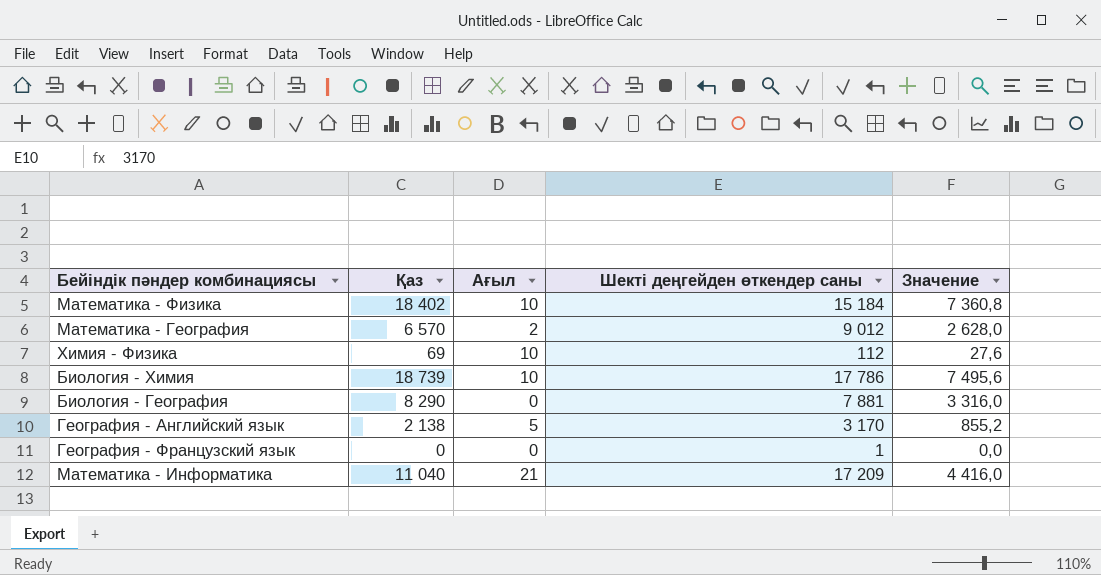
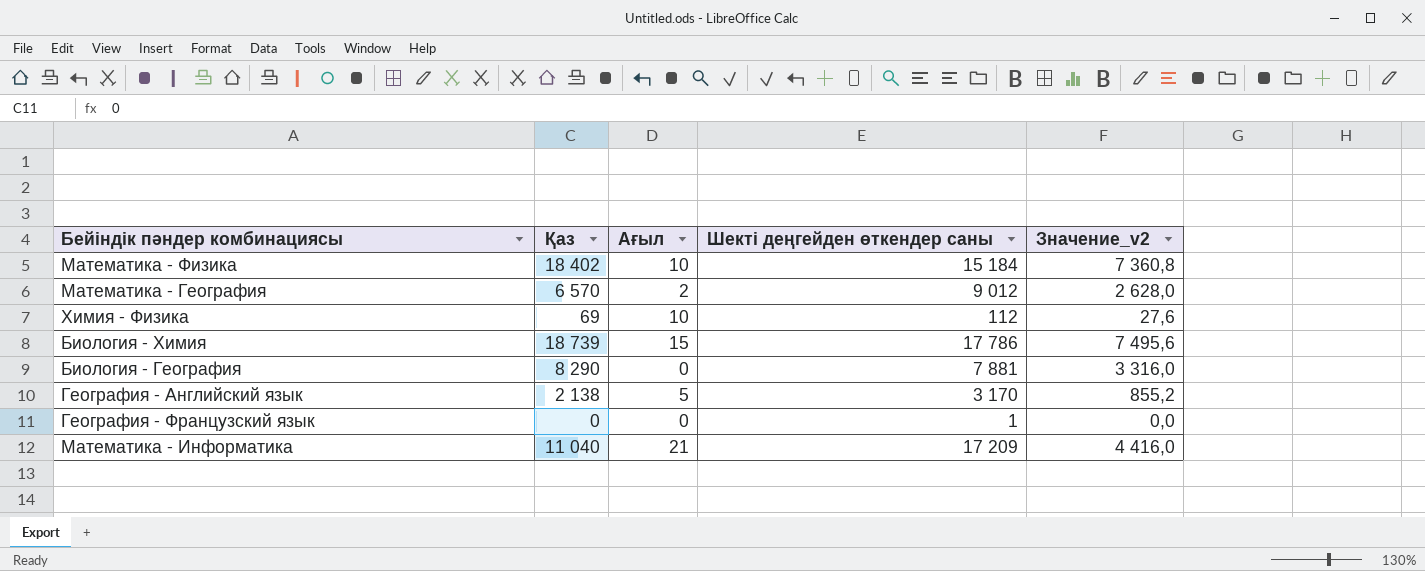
column name: Значение -> Значение_v2
Биология - Химия | Ағыл: 10 -> 15

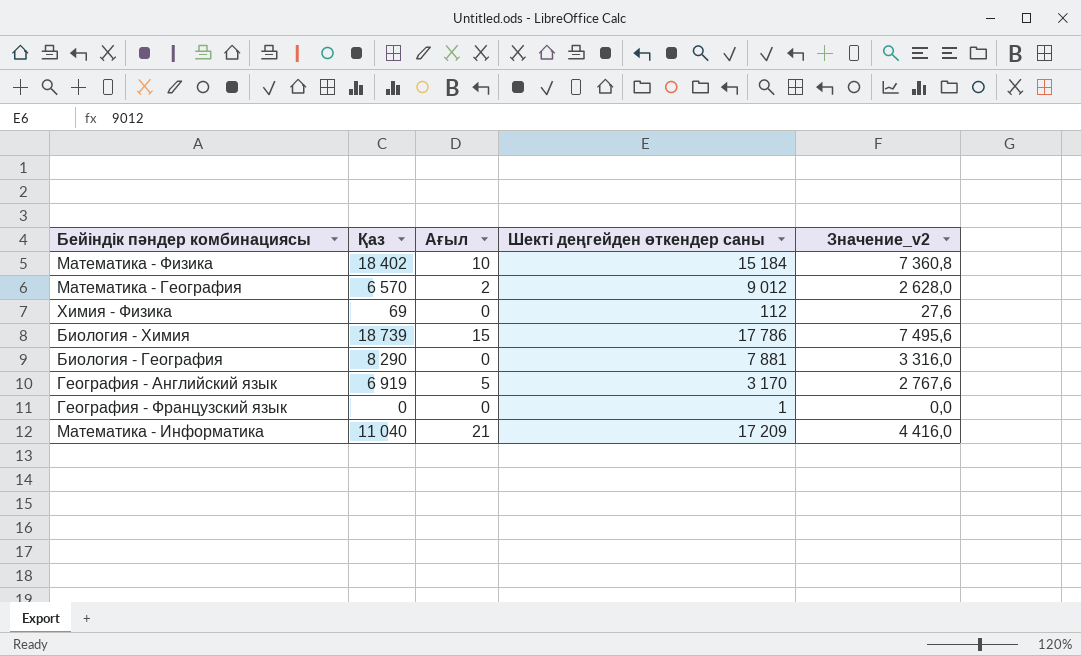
Химия - Физика | Ағыл: 10 -> 0
География - Английский язык | Қаз: 2 138 -> 6 919
География - Английский язык | Значение_v2: 855,2 -> 2 767,6

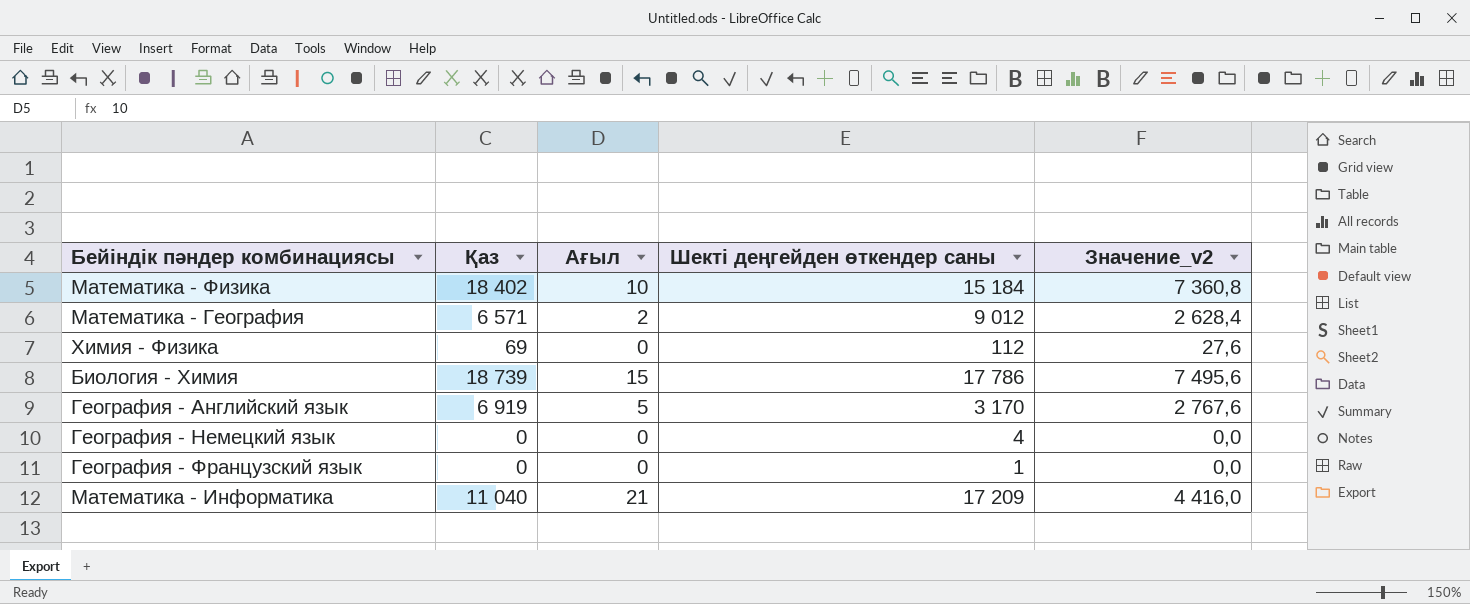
row Биология - География: 8 290 | 0 | 7 881 | 3 316,0 -> none
Математика - География | Қаз: 6 570 -> 6 571
Математика - География | Значение_v2: 2 628,0 -> 2 628,4
row География - Немецкий язык: none -> 0 | 0 | 4 | 0,0

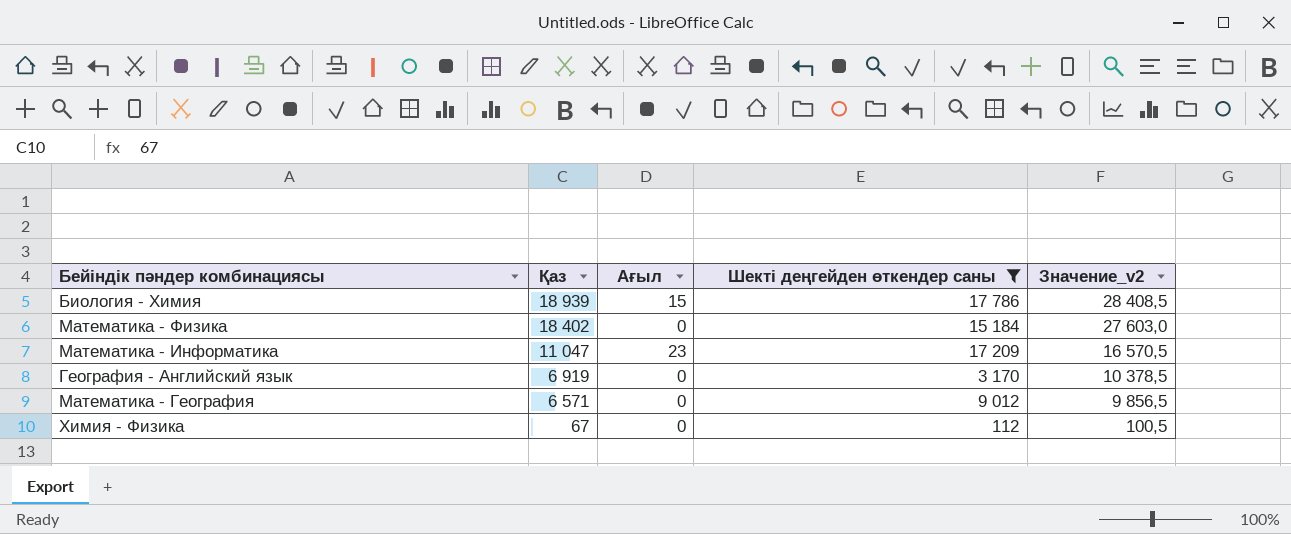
filter: none -> Шекті деңгейден өткендер саны >= 112
row order: none -> Қаз descending
column Значение_v2 | formula: [Қаз] * 0,4 -> [Қаз] * 1,5
Биология - Химия | Қаз: 18 739 -> 18 939
Математика - Физика | Ағыл: 10 -> 0
Математика - Информатика | Қаз: 11 040 -> 11 047
Математика - Информатика | Ағыл: 21 -> 23
География - Английский язык | Ағыл: 5 -> 0
Математика - География | Ағыл: 2 -> 0
Химия - Физика | Қаз: 69 -> 67

